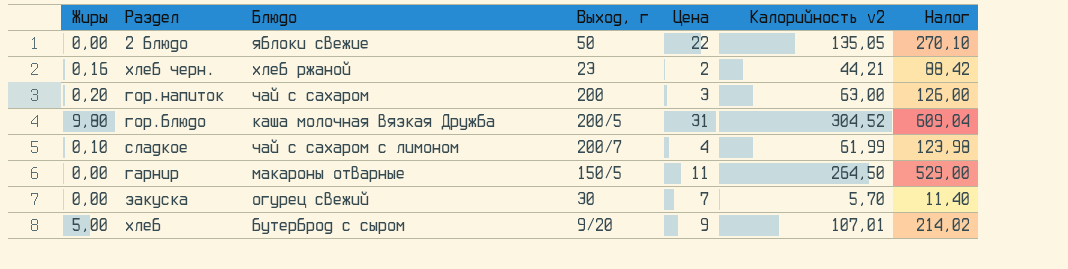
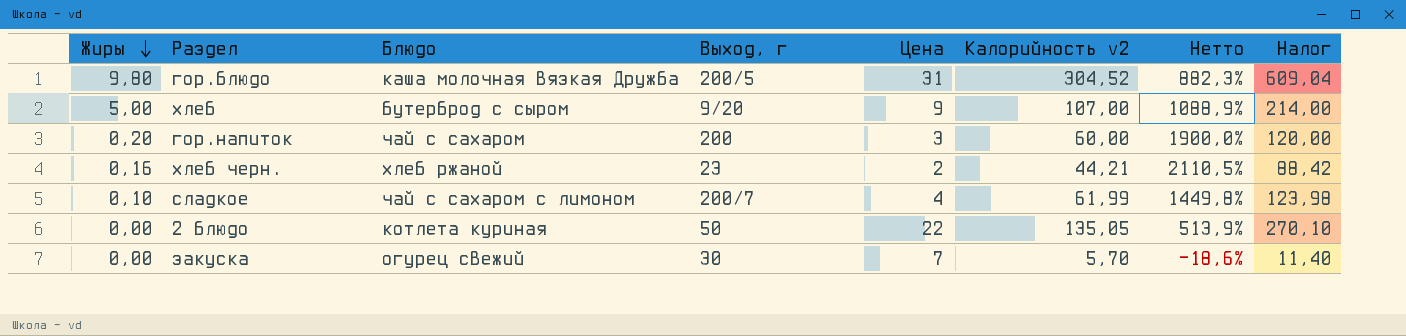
row order: none -> Жиры descending
column Нетто | formula: none -> ([Калорийность v2] - [Цена]) / [Цена]
row гарнир: 0,00 | макароны отварные | 150/5 | 11 | 264,50 | 529,00 -> none
хлеб | Калорийность v2: 107,01 -> 107,00
хлеб | Налог: 214,02 -> 214,00
гор.напиток | Калорийность v2: 63,00 -> 60,00
гор.напиток | Налог: 126,00 -> 120,00
2 блюдо | Блюдо: яблоки свежие -> котлета куриная

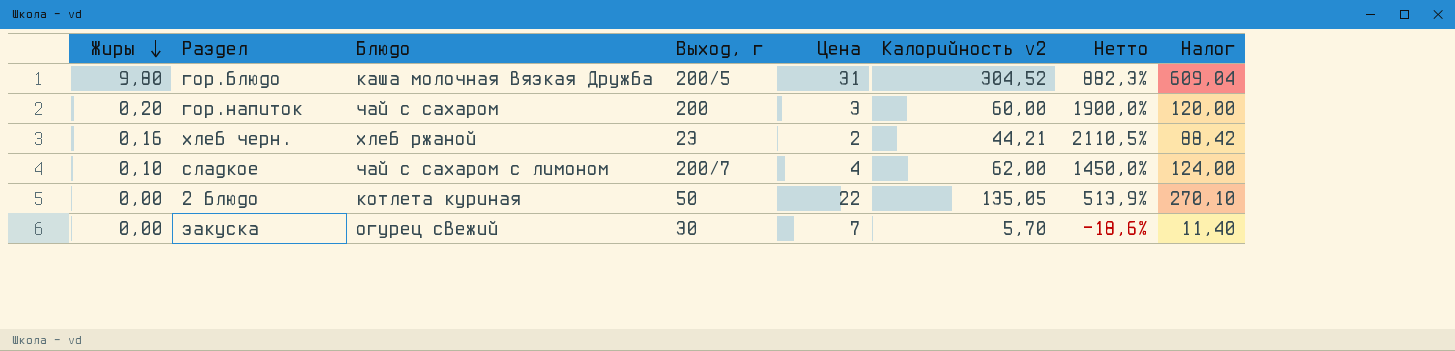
row хлеб: 5,00 | бутерброд с сыром | 9/20 | 9 | 107,00 | 1088,9% | 214,00 -> none
сладкое | Калорийность v2: 61,99 -> 62,00
сладкое | Нетто: 1449,8% -> 1450,0%
сладкое | Налог: 123,98 -> 124,00

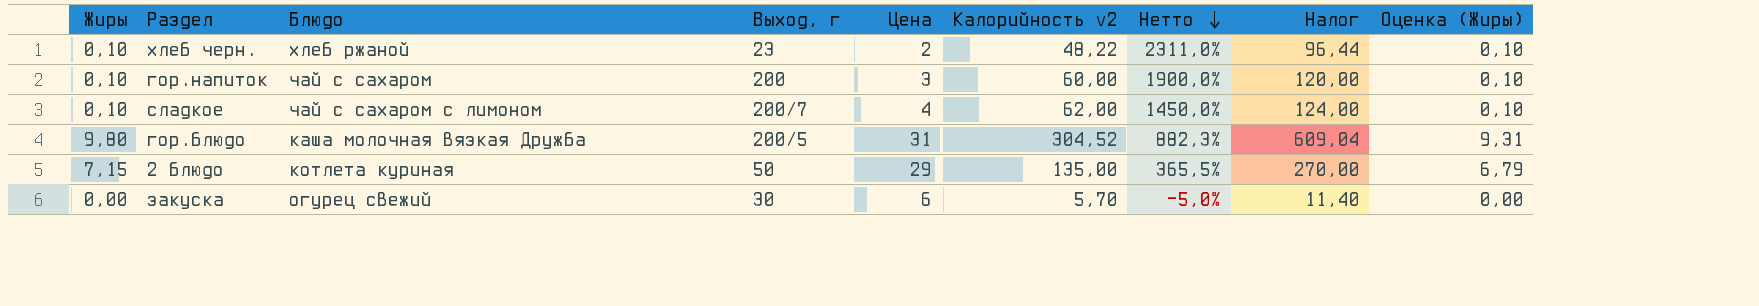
row order: Жиры descending -> Нетто descending
column Оценка (Жиры) | formula: none -> [Жиры] * 0,95
хлеб черн. | Жиры: 0,16 -> 0,10
хлеб черн. | Калорийность v2: 44,21 -> 48,22
хлеб черн. | Нетто: 2110,5% -> 2311,0%
хлеб черн. | Налог: 88,42 -> 96,44
гор.напиток | Жиры: 0,20 -> 0,10
2 блюдо | Жиры: 0,00 -> 7,15
2 блюдо | Цена: 22 -> 29
2 блюдо | Калорийность v2: 135,05 -> 135,00
2 блюдо | Нетто: 513,9% -> 365,5%
2 блюдо | Налог: 270,10 -> 270,00
закуска | Цена: 7 -> 6
закуска | Нетто: -18,6% -> -5,0%

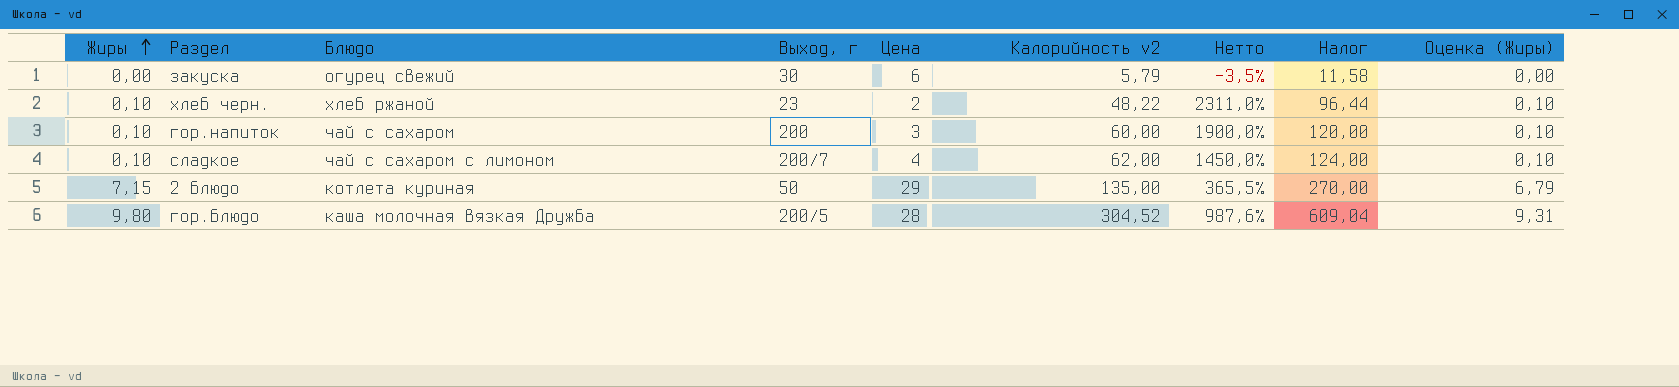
row order: Нетто descending -> Жиры ascending
закуска | Калорийность v2: 5,70 -> 5,79
закуска | Нетто: -5,0% -> -3,5%
закуска | Налог: 11,40 -> 11,58
гор.блюдо | Цена: 31 -> 28
гор.блюдо | Нетто: 882,3% -> 987,6%

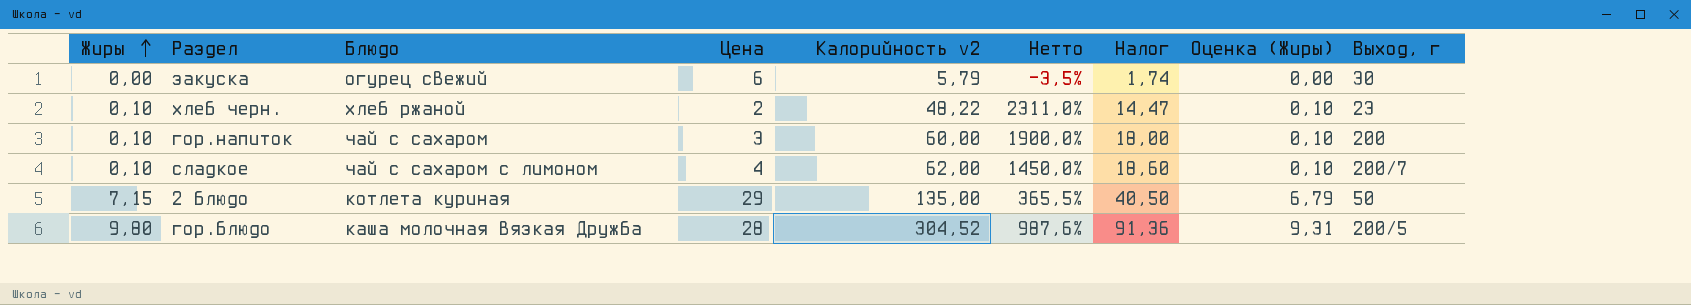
column Налог | formula: [Калорийность v2] * 2 -> [Калорийность v2] * 0,3
column Выход, г | position: 4 -> 9

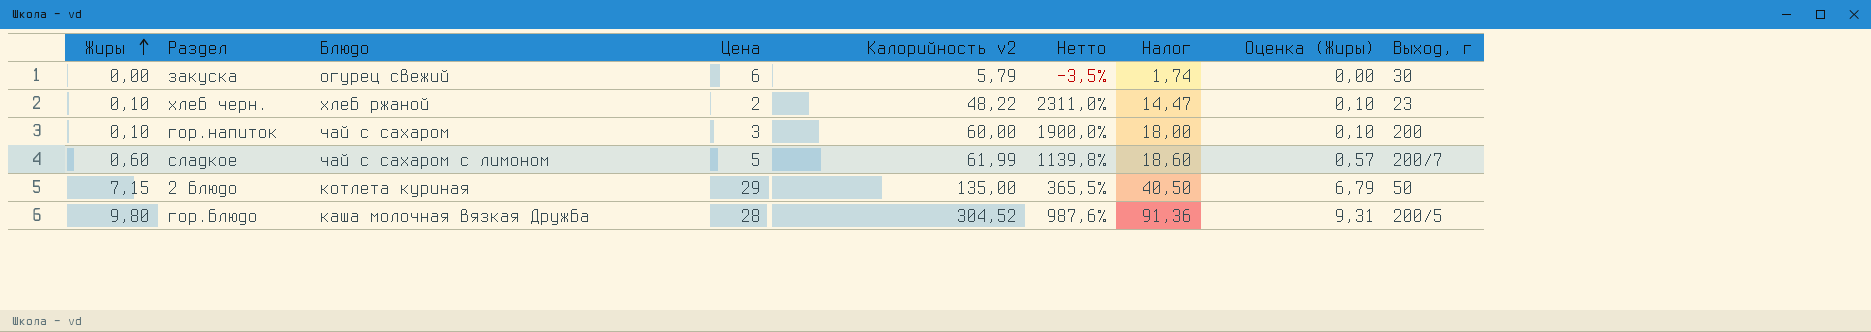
сладкое | Жиры: 0,10 -> 0,60
сладкое | Цена: 4 -> 5
сладкое | Калорийность v2: 62,00 -> 61,99
сладкое | Нетто: 1450,0% -> 1139,8%
сладкое | Оценка (Жиры): 0,10 -> 0,57

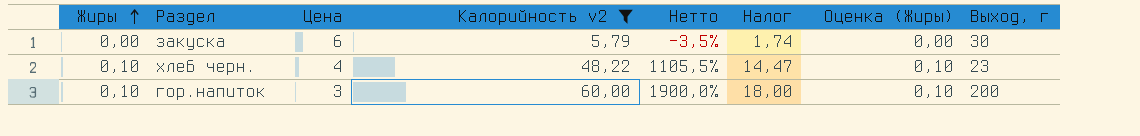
filter: none -> Калорийность v2 <= 60,00
column Блюдо | position: 3 -> none
хлеб черн. | Цена: 2 -> 4
хлеб черн. | Нетто: 2311,0% -> 1105,5%

